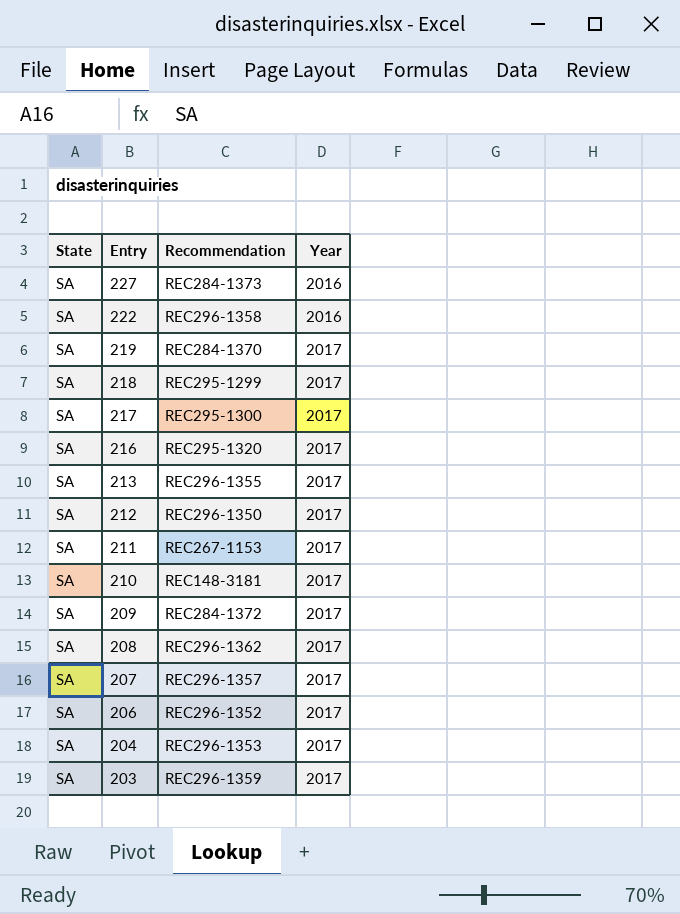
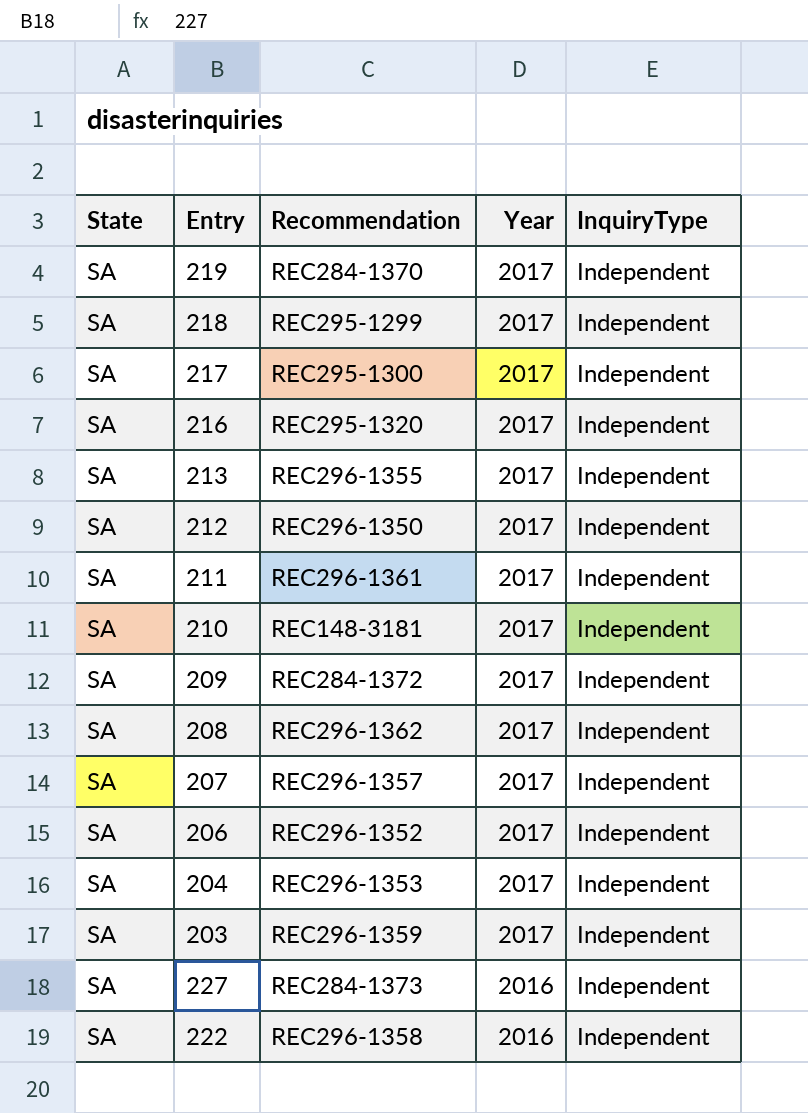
row order: Entry descending -> Year descending
column InquiryType | position: none -> 5
211 | Recommendation: REC267-1153 -> REC296-1361

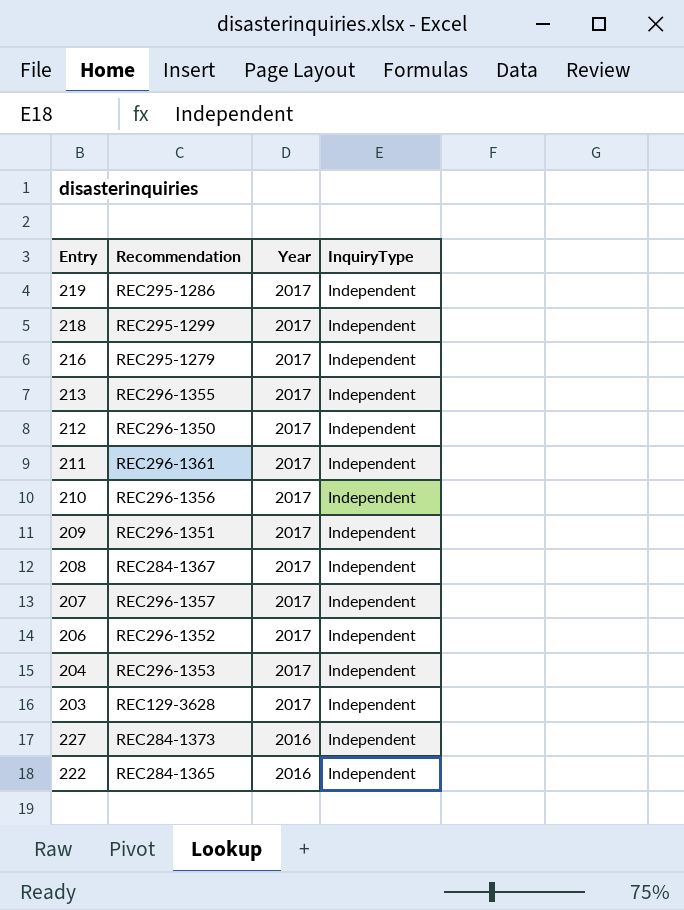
column State | position: 1 -> none
row 217: SA | REC295-1300 | 2017 | Independent -> none
219 | Recommendation: REC284-1370 -> REC295-1286
216 | Recommendation: REC295-1320 -> REC295-1279
210 | Recommendation: REC148-3181 -> REC296-1356
209 | Recommendation: REC284-1372 -> REC296-1351
208 | Recommendation: REC296-1362 -> REC284-1367
203 | Recommendation: REC296-1359 -> REC129-3628
222 | Recommendation: REC296-1358 -> REC284-1365

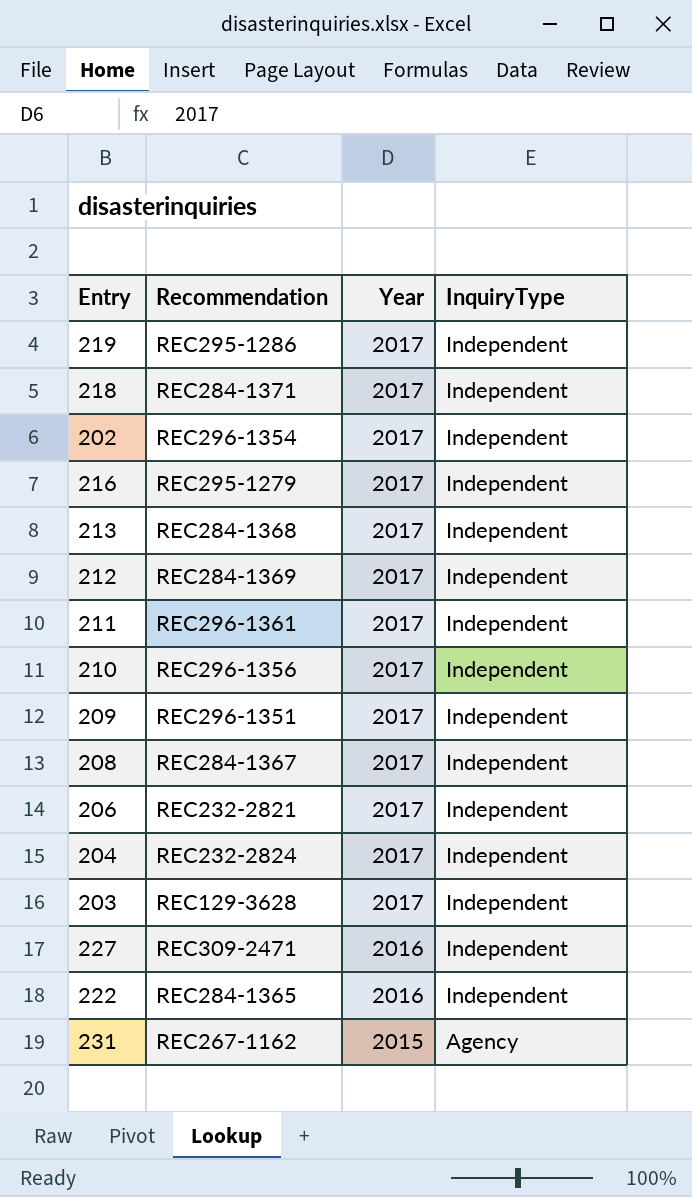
row 207: REC296-1357 | 2017 | Independent -> none
218 | Recommendation: REC295-1299 -> REC284-1371
row 202: none -> REC296-1354 | 2017 | Independent
213 | Recommendation: REC296-1355 -> REC284-1368
212 | Recommendation: REC296-1350 -> REC284-1369
206 | Recommendation: REC296-1352 -> REC232-2821
204 | Recommendation: REC296-1353 -> REC232-2824
227 | Recommendation: REC284-1373 -> REC309-2471
row 231: none -> REC267-1162 | 2015 | Agency

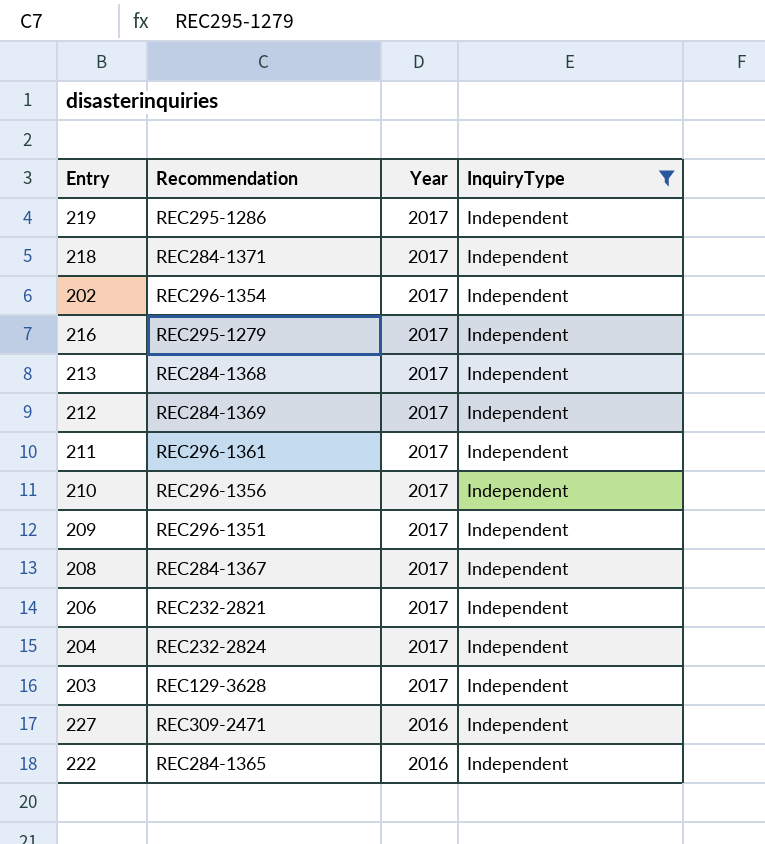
filter: none -> InquiryType = Independent

